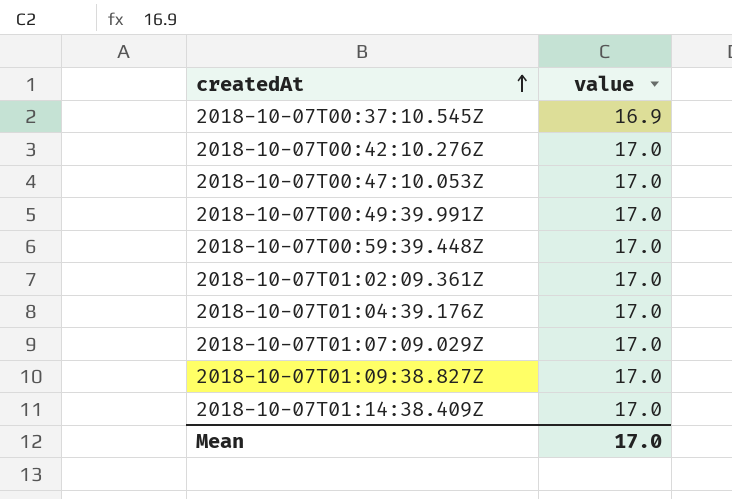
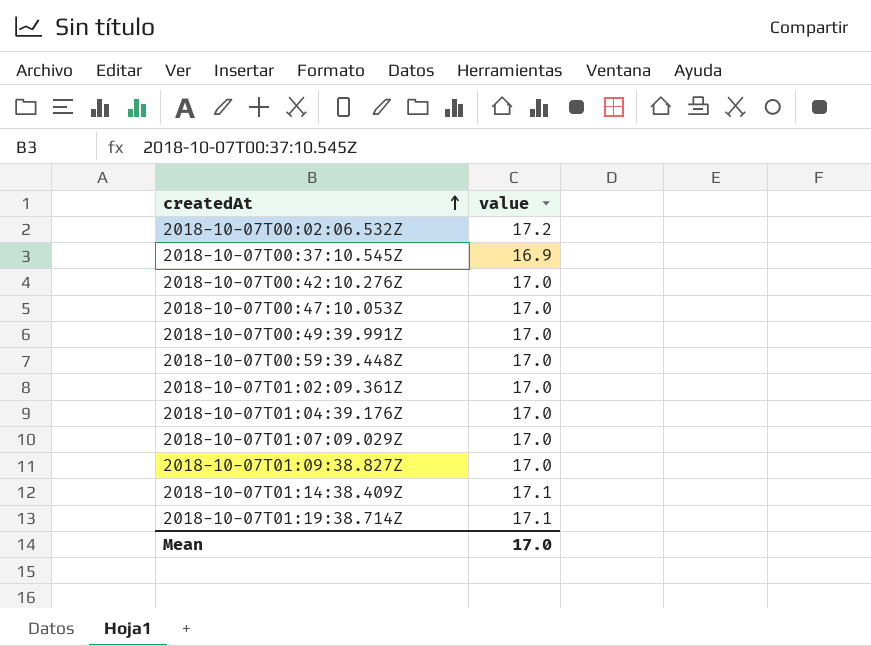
row 2018-10-07T00:02:06.532Z: none -> 17.2
2018-10-07T01:14:38.409Z | value: 17.0 -> 17.1
row 2018-10-07T01:19:38.714Z: none -> 17.1

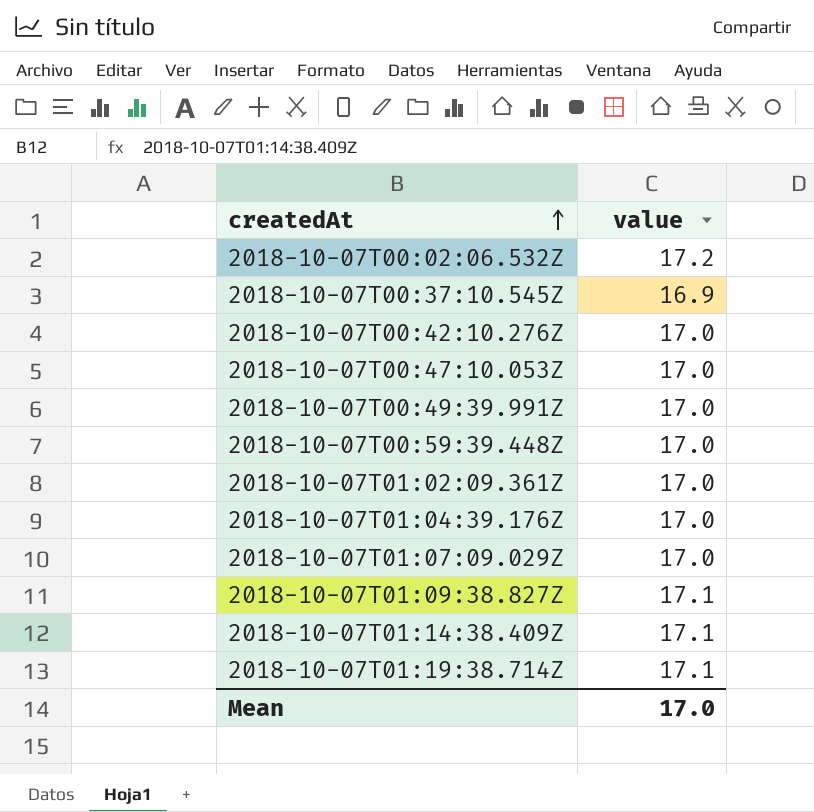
2018-10-07T01:09:38.827Z | value: 17.0 -> 17.1

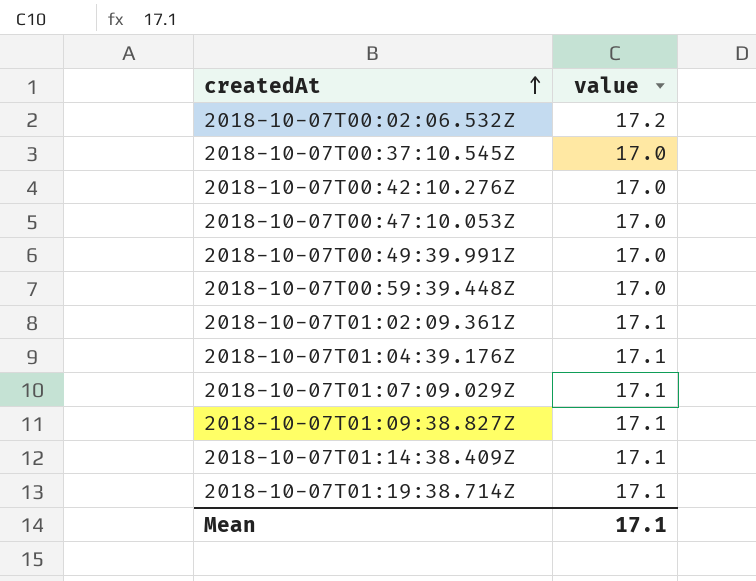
2018-10-07T00:37:10.545Z | value: 16.9 -> 17.0
2018-10-07T01:02:09.361Z | value: 17.0 -> 17.1
2018-10-07T01:04:39.176Z | value: 17.0 -> 17.1
2018-10-07T01:07:09.029Z | value: 17.0 -> 17.1
Mean | value: 17.0 -> 17.1

